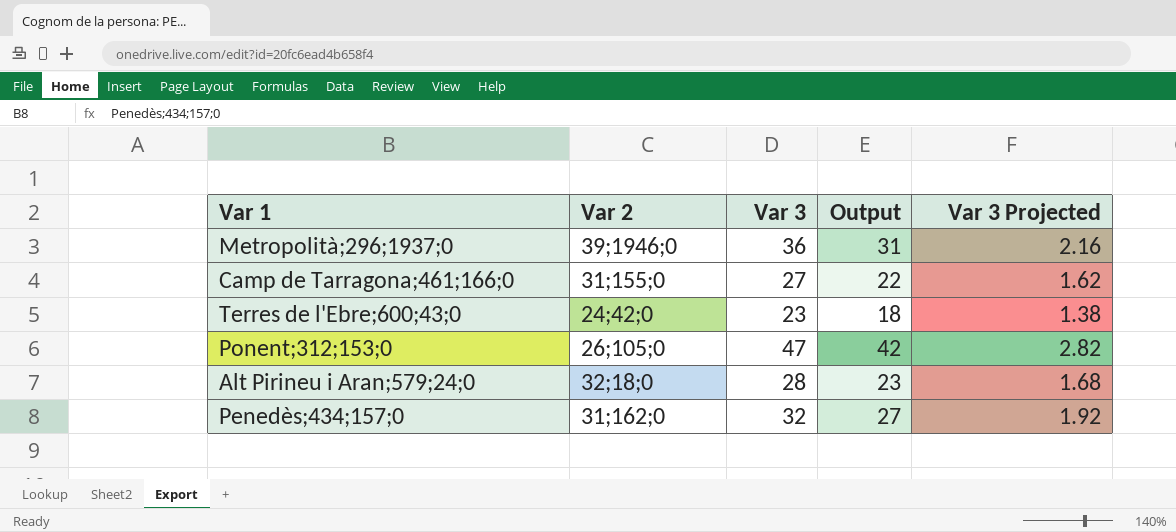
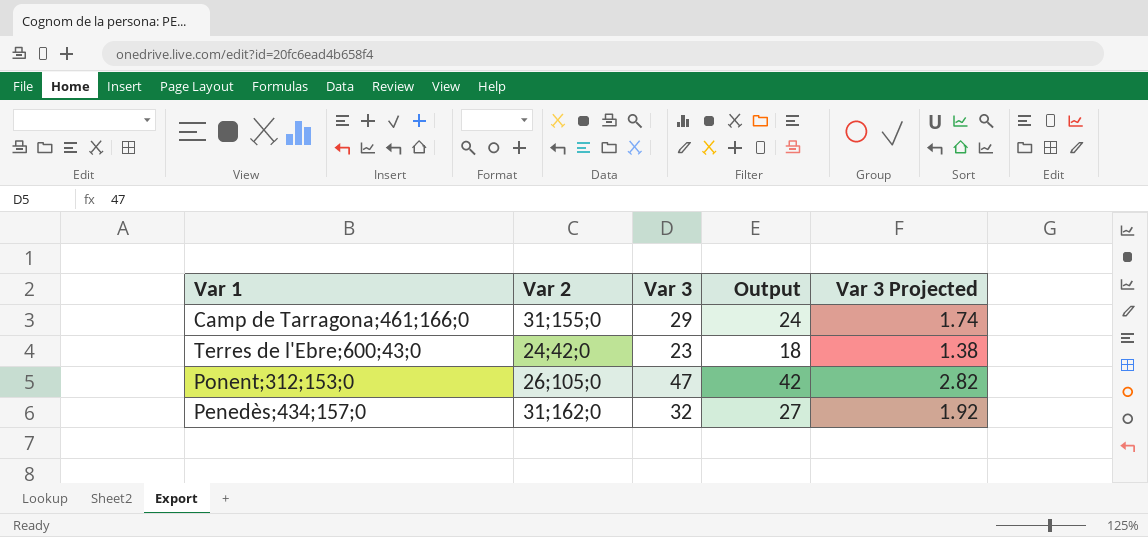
row Metropolità;296;1937;0: 39;1946;0 | 36 | 31 | 2.16 -> none
row Alt Pirineu i Aran;579;24;0: 32;18;0 | 28 | 23 | 1.68 -> none
Camp de Tarragona;461;166;0 | Var 3: 27 -> 29
Camp de Tarragona;461;166;0 | Output: 22 -> 24
Camp de Tarragona;461;166;0 | Var 3 Projected: 1.62 -> 1.74

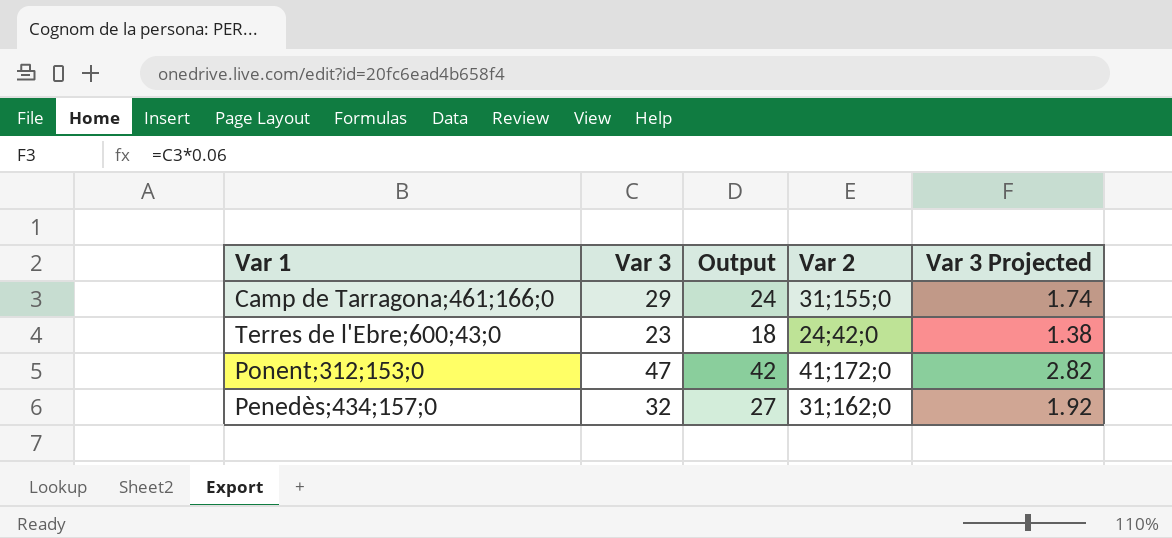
column Var 2 | position: 2 -> 4
Ponent;312;153;0 | Var 2: 26;105;0 -> 41;172;0

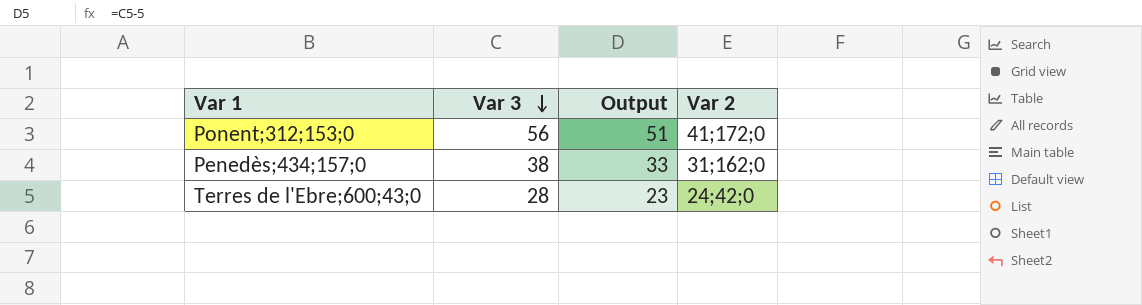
row order: none -> Var 3 descending
column Var 3 Projected | formula: [Var 3] * 0.06 -> none
row Camp de Tarragona;461;166;0: 29 | 24 | 31;155;0 | 1.74 -> none
Ponent;312;153;0 | Var 3: 47 -> 56
Ponent;312;153;0 | Output: 42 -> 51
Penedès;434;157;0 | Var 3: 32 -> 38
Penedès;434;157;0 | Output: 27 -> 33
Terres de l'Ebre;600;43;0 | Var 3: 23 -> 28
Terres de l'Ebre;600;43;0 | Output: 18 -> 23

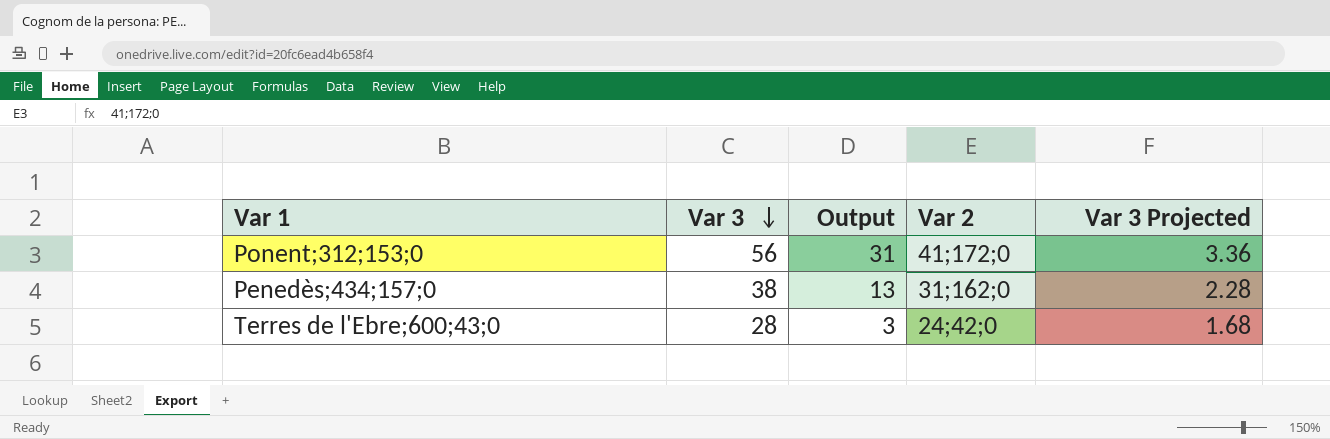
column Output | formula: [Var 3] - 5 -> [Var 3] - 25
column Var 3 Projected | formula: none -> [Var 3] * 0.06

